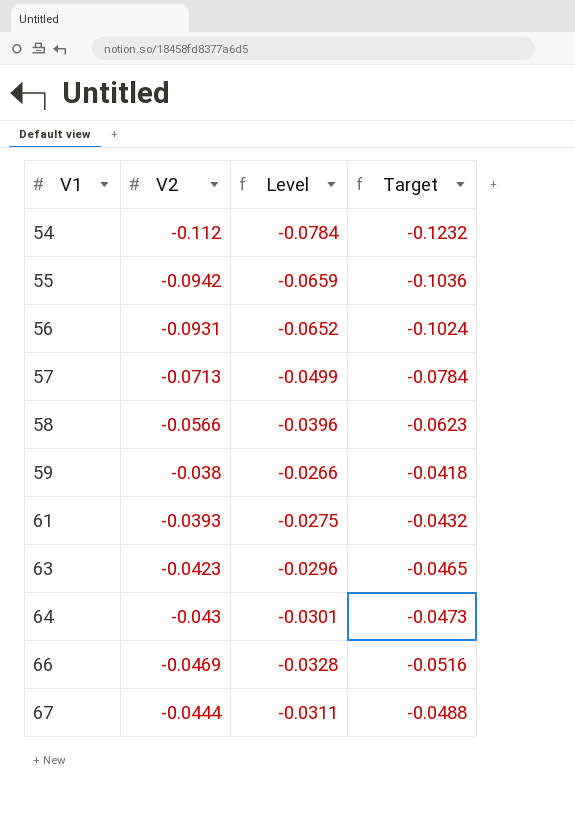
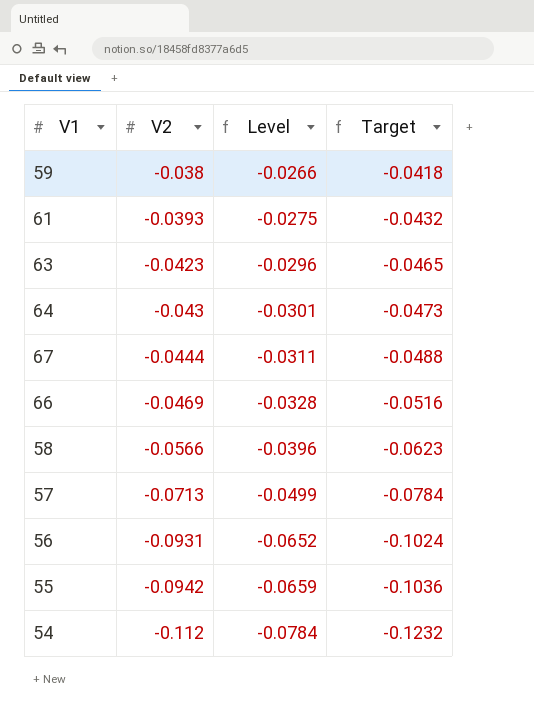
row order: V1 ascending -> V2 descending

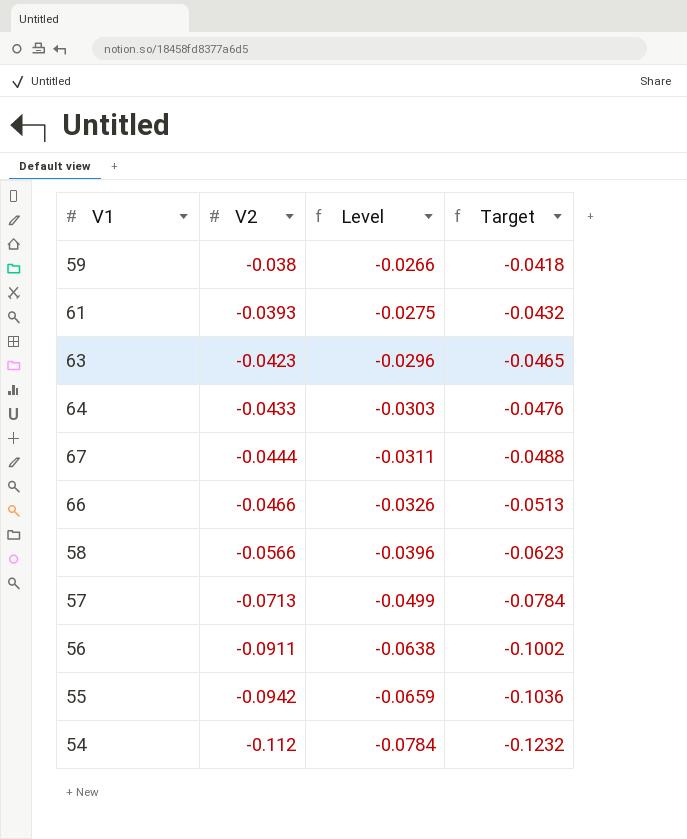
64 | V2: -0.043 -> -0.0433
64 | Level: -0.0301 -> -0.0303
64 | Target: -0.0473 -> -0.0476
66 | V2: -0.0469 -> -0.0466
66 | Level: -0.0328 -> -0.0326
66 | Target: -0.0516 -> -0.0513
56 | V2: -0.0931 -> -0.0911
56 | Level: -0.0652 -> -0.0638
56 | Target: -0.1024 -> -0.1002

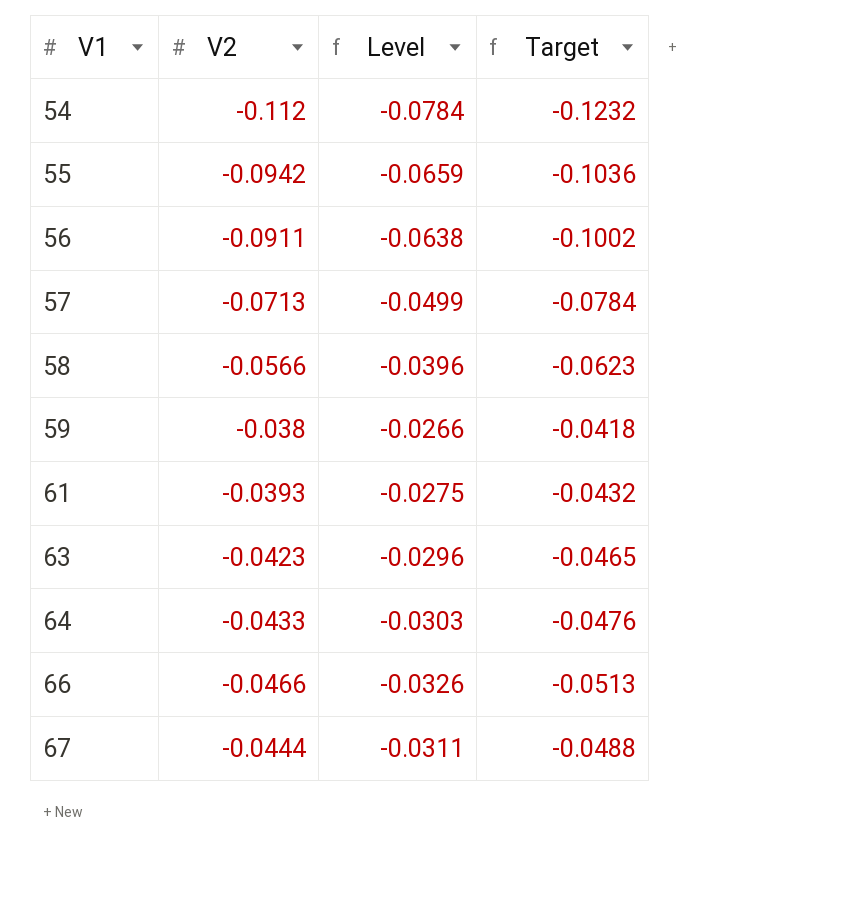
row order: V2 descending -> V1 ascending

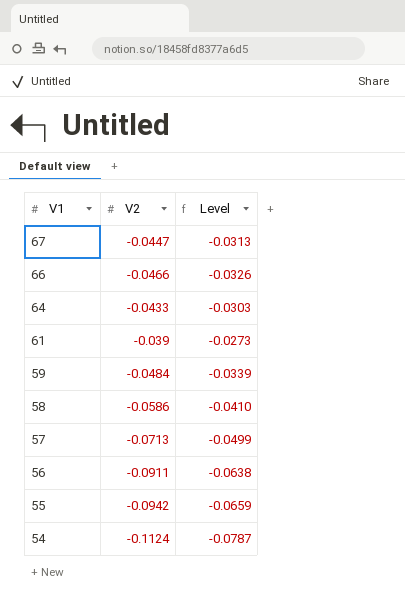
row order: V1 ascending -> V1 descending
column Target | formula: [V2] * 1.1 -> none
row 63: -0.0423 | -0.0296 | -0.0465 -> none
67 | V2: -0.0444 -> -0.0447
67 | Level: -0.0311 -> -0.0313
61 | V2: -0.0393 -> -0.039
61 | Level: -0.0275 -> -0.0273
59 | V2: -0.038 -> -0.0484
59 | Level: -0.0266 -> -0.0339
58 | V2: -0.0566 -> -0.0586
58 | Level: -0.0396 -> -0.0410
54 | V2: -0.112 -> -0.1124
54 | Level: -0.0784 -> -0.0787

